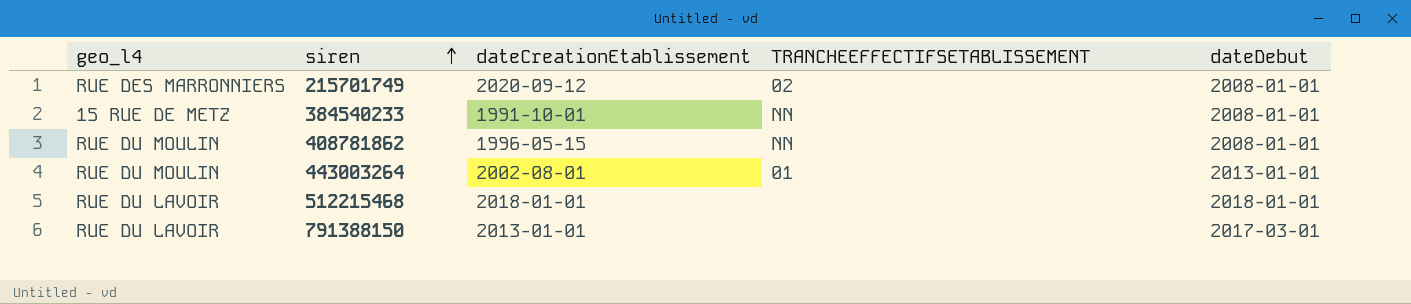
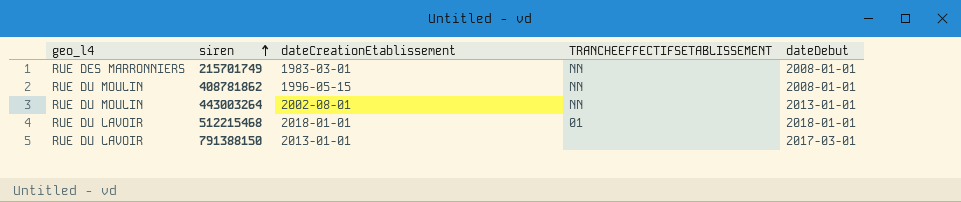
row 384540233: 15 RUE DE METZ | 1991-10-01 | NN | 2008-01-01 -> none
215701749 | dateCreationEtablissement: 2020-09-12 -> 1983-03-01
215701749 | TRANCHEEFFECTIFSETABLISSEMENT: 02 -> NN
443003264 | TRANCHEEFFECTIFSETABLISSEMENT: 01 -> NN
512215468 | TRANCHEEFFECTIFSETABLISSEMENT: none -> 01

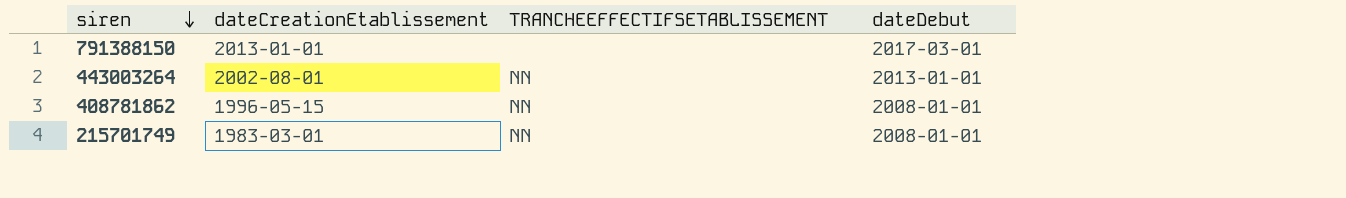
row order: siren ascending -> siren descending
column geo_l4 | position: 1 -> none
row 512215468: RUE DU LAVOIR | 2018-01-01 | 01 | 2018-01-01 -> none

